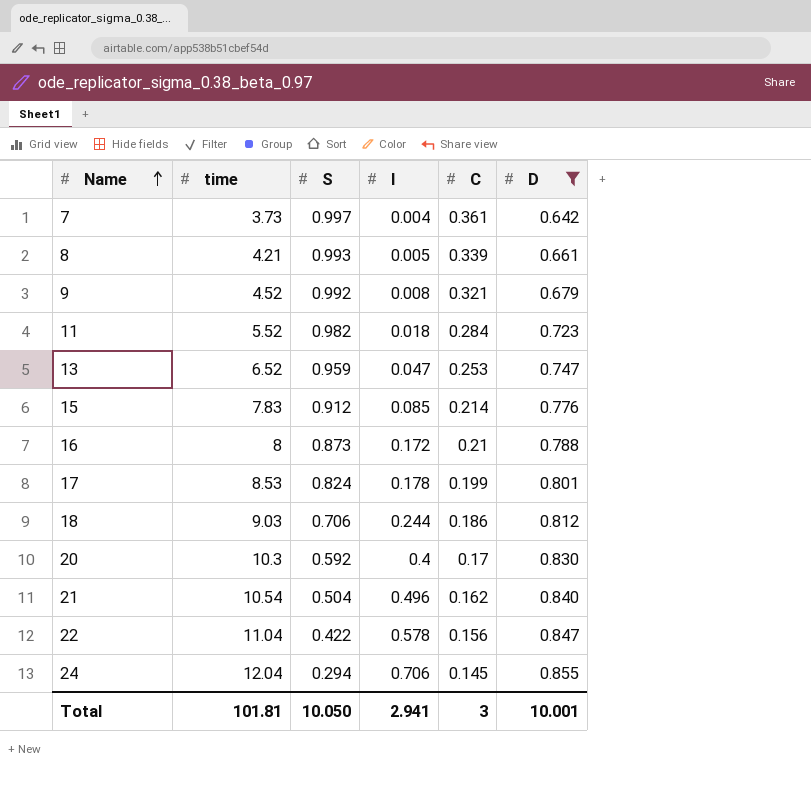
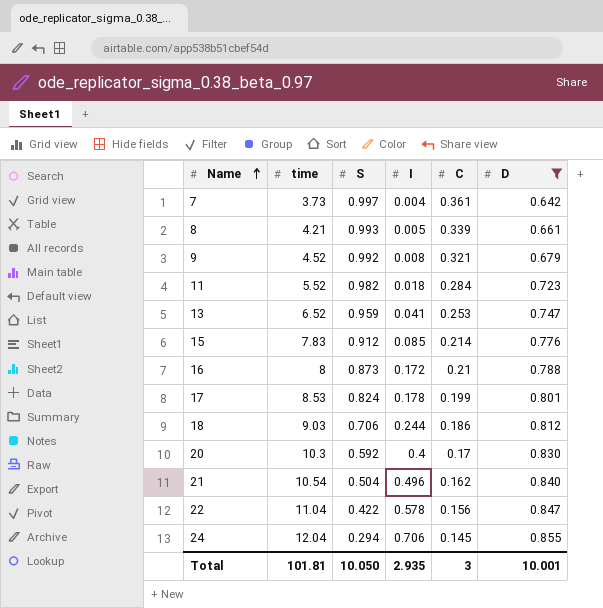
13 | I: 0.047 -> 0.041
Total | I: 2.941 -> 2.935

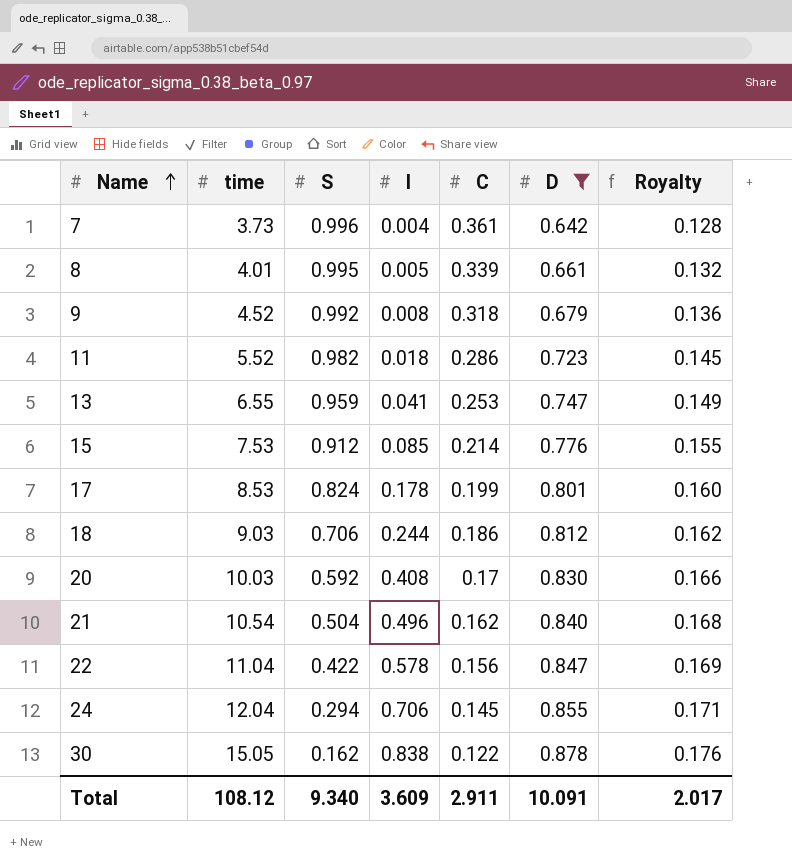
column Royalty | formula: none -> [D] * 0.2
row 16: 8 | 0.873 | 0.172 | 0.21 | 0.788 -> none
7 | S: 0.997 -> 0.996
8 | time: 4.21 -> 4.01
8 | S: 0.993 -> 0.995
9 | C: 0.321 -> 0.318
11 | C: 0.284 -> 0.286
13 | time: 6.52 -> 6.55
15 | time: 7.83 -> 7.53
20 | time: 10.3 -> 10.03
20 | I: 0.4 -> 0.408
row 30: none -> 15.05 | 0.162 | 0.838 | 0.122 | 0.878 | 0.176
Total | time: 101.81 -> 108.12
Total | S: 10.050 -> 9.340
Total | I: 2.935 -> 3.609
Total | C: 3 -> 2.911
Total | D: 10.001 -> 10.091

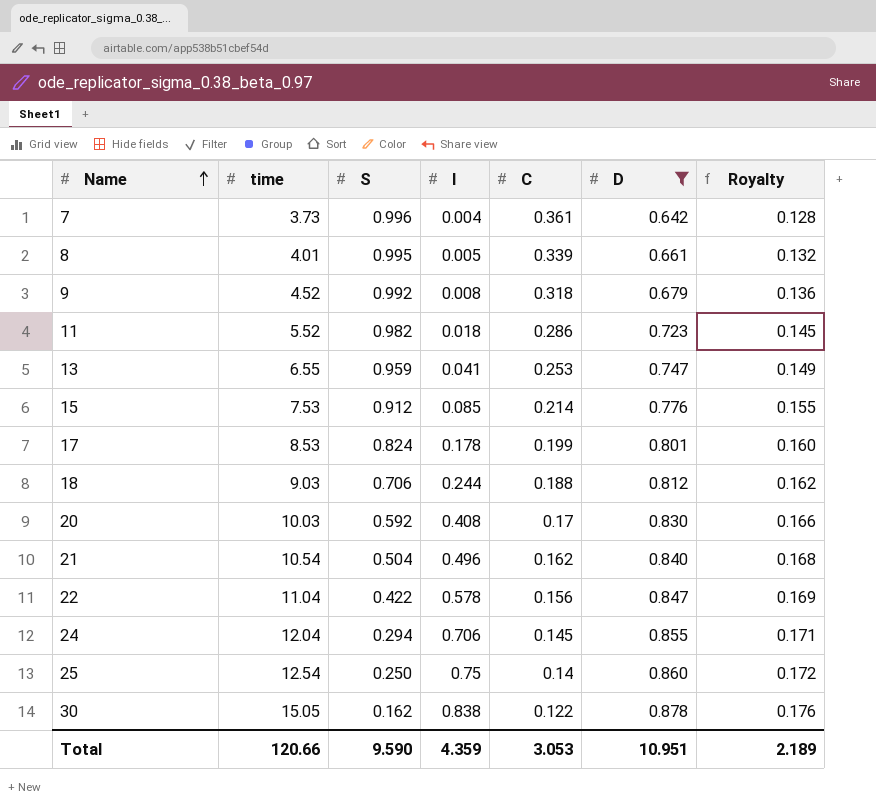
18 | C: 0.186 -> 0.188
row 25: none -> 12.54 | 0.250 | 0.75 | 0.14 | 0.860 | 0.172
Total | time: 108.12 -> 120.66
Total | S: 9.340 -> 9.590
Total | I: 3.609 -> 4.359
Total | C: 2.911 -> 3.053
Total | D: 10.091 -> 10.951
Total | Royalty: 2.017 -> 2.189

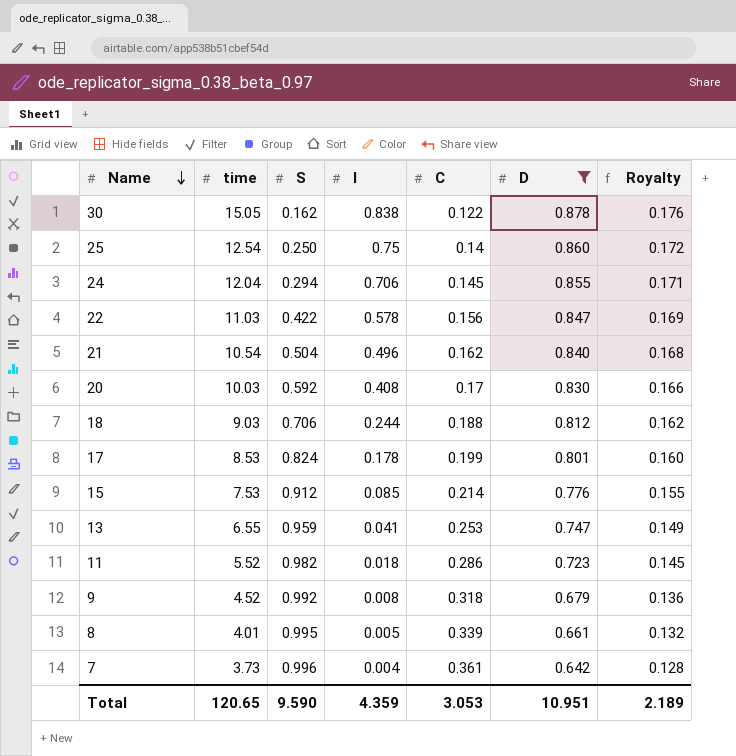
row order: Name ascending -> Name descending
22 | time: 11.04 -> 11.03
Total | time: 120.66 -> 120.65

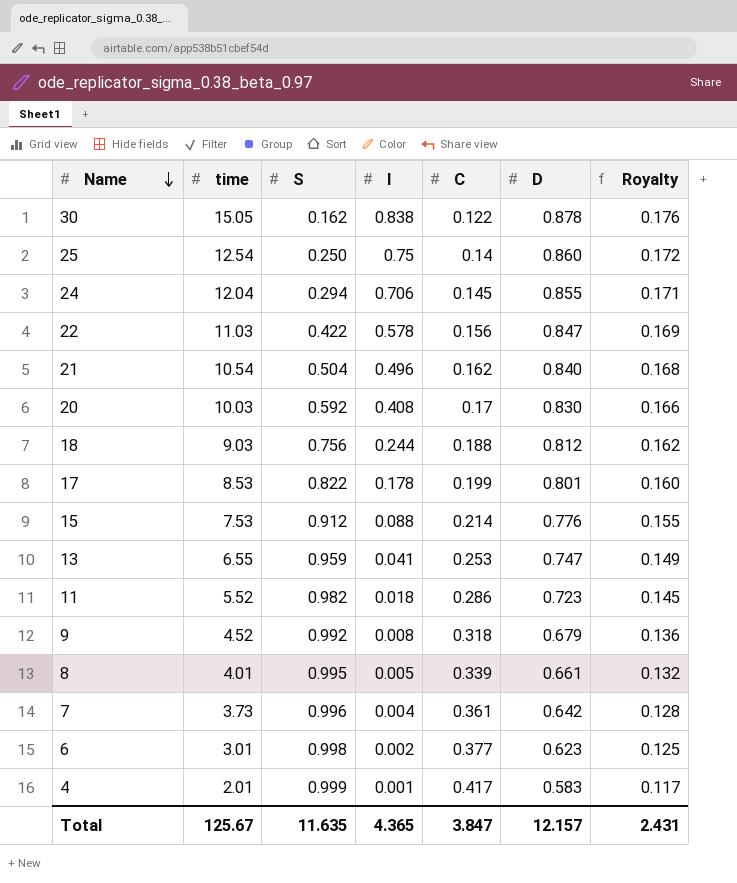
filter: D >= 0.642 -> none
18 | S: 0.706 -> 0.756
17 | S: 0.824 -> 0.822
15 | I: 0.085 -> 0.088
Total | time: 120.65 -> 125.67
Total | S: 9.590 -> 11.635
Total | I: 4.359 -> 4.365
Total | C: 3.053 -> 3.847
Total | D: 10.951 -> 12.157
Total | Royalty: 2.189 -> 2.431

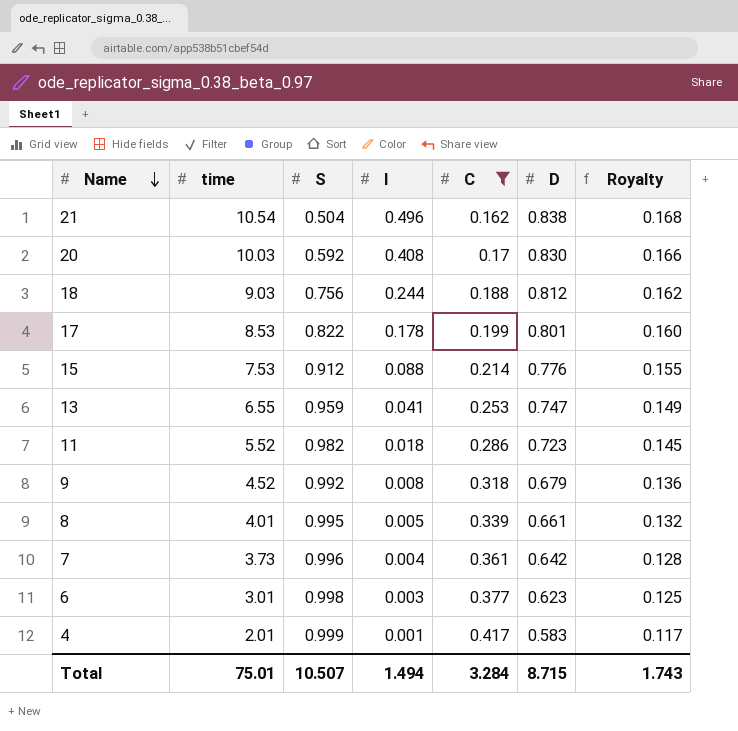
filter: none -> C >= 0.162
21 | D: 0.840 -> 0.838
6 | I: 0.002 -> 0.003
Total | time: 125.67 -> 75.01
Total | S: 11.635 -> 10.507
Total | I: 4.365 -> 1.494
Total | C: 3.847 -> 3.284
Total | D: 12.157 -> 8.715
Total | Royalty: 2.431 -> 1.743

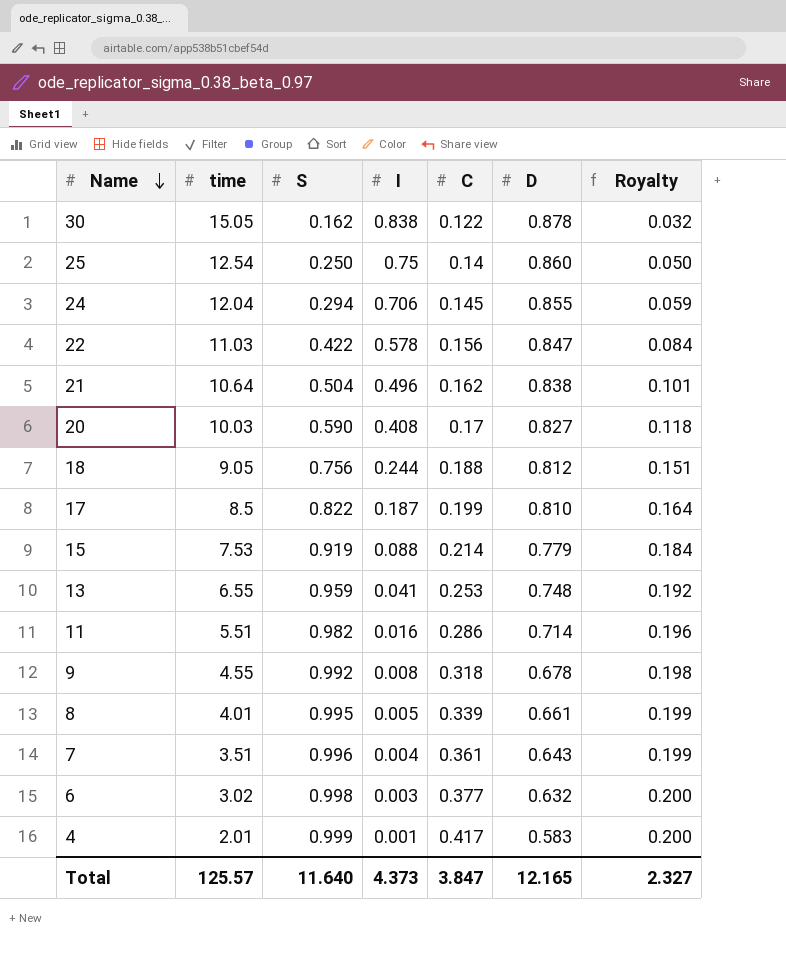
filter: C >= 0.162 -> none
column Royalty | formula: [D] * 0.2 -> [S] * 0.2
21 | time: 10.54 -> 10.64
20 | S: 0.592 -> 0.590
20 | D: 0.830 -> 0.827
18 | time: 9.03 -> 9.05
17 | time: 8.53 -> 8.5
17 | I: 0.178 -> 0.187
17 | D: 0.801 -> 0.810
15 | S: 0.912 -> 0.919
15 | D: 0.776 -> 0.779
13 | D: 0.747 -> 0.748
11 | time: 5.52 -> 5.51
11 | I: 0.018 -> 0.016
11 | D: 0.723 -> 0.714
9 | time: 4.52 -> 4.55
9 | D: 0.679 -> 0.678
7 | time: 3.73 -> 3.51
7 | D: 0.642 -> 0.643
6 | time: 3.01 -> 3.02
6 | D: 0.623 -> 0.632
Total | time: 75.01 -> 125.57
Total | S: 10.507 -> 11.640
Total | I: 1.494 -> 4.373
Total | C: 3.284 -> 3.847
Total | D: 8.715 -> 12.165
Total | Royalty: 1.743 -> 2.327

